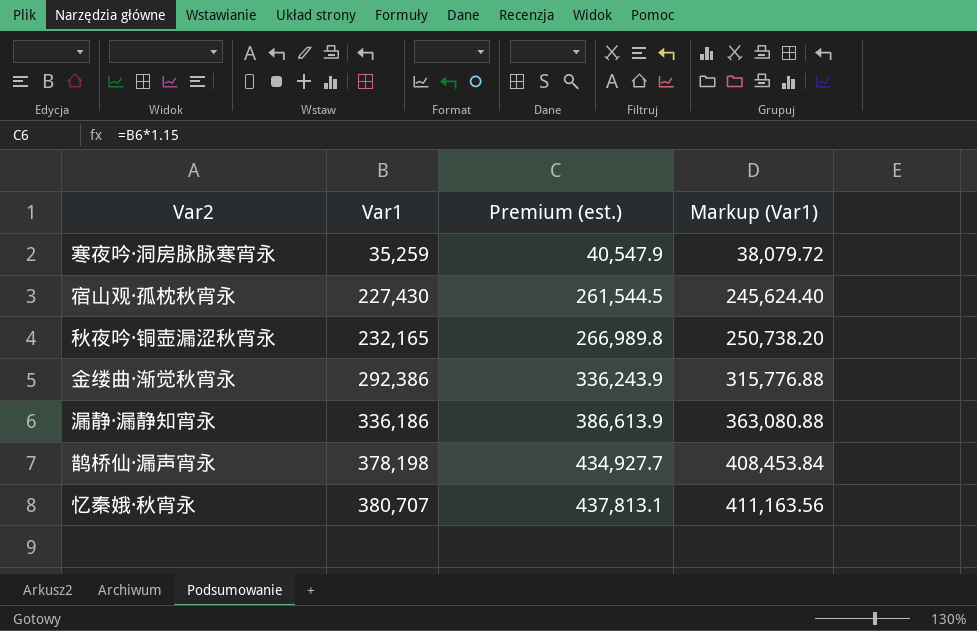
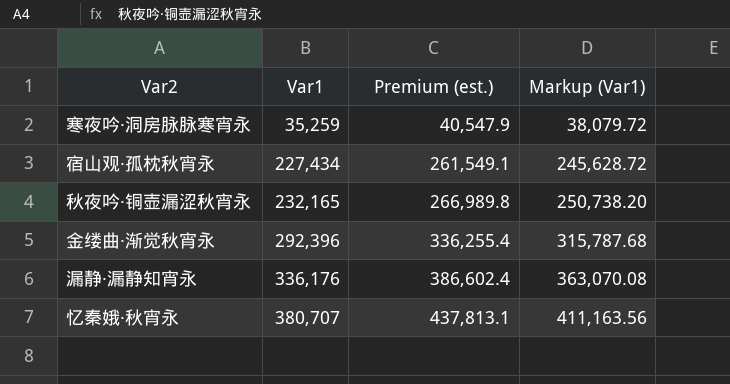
row 鹊桥仙·漏声宵永: 378,198 | 434,927.7 | 408,453.84 -> none
宿山观·孤枕秋宵永 | Var1: 227,430 -> 227,434
宿山观·孤枕秋宵永 | Premium (est.): 261,544.5 -> 261,549.1
宿山观·孤枕秋宵永 | Markup (Var1): 245,624.40 -> 245,628.72
金缕曲·渐觉秋宵永 | Var1: 292,386 -> 292,396
金缕曲·渐觉秋宵永 | Premium (est.): 336,243.9 -> 336,255.4
金缕曲·渐觉秋宵永 | Markup (Var1): 315,776.88 -> 315,787.68
漏静·漏静知宵永 | Var1: 336,186 -> 336,176
漏静·漏静知宵永 | Premium (est.): 386,613.9 -> 386,602.4
漏静·漏静知宵永 | Markup (Var1): 363,080.88 -> 363,070.08

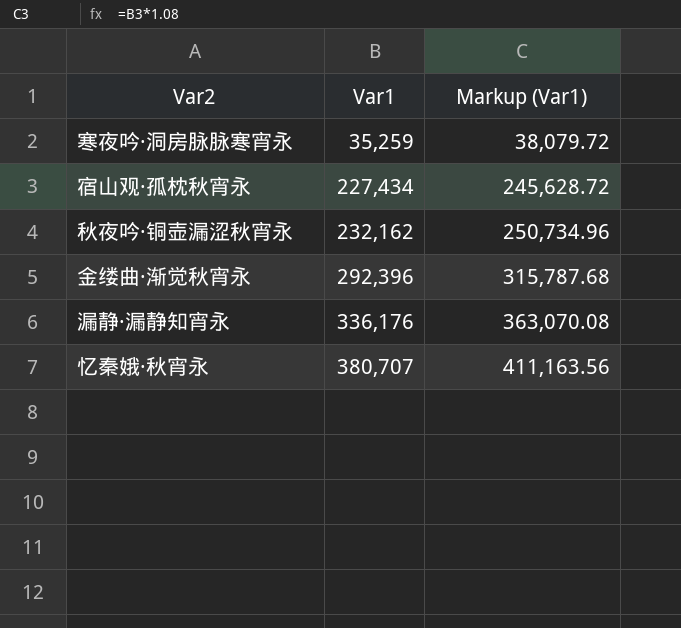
column Premium (est.) | formula: [Var1] * 1.15 -> none
秋夜吟·铜壶漏涩秋宵永 | Var1: 232,165 -> 232,162
秋夜吟·铜壶漏涩秋宵永 | Markup (Var1): 250,738.20 -> 250,734.96

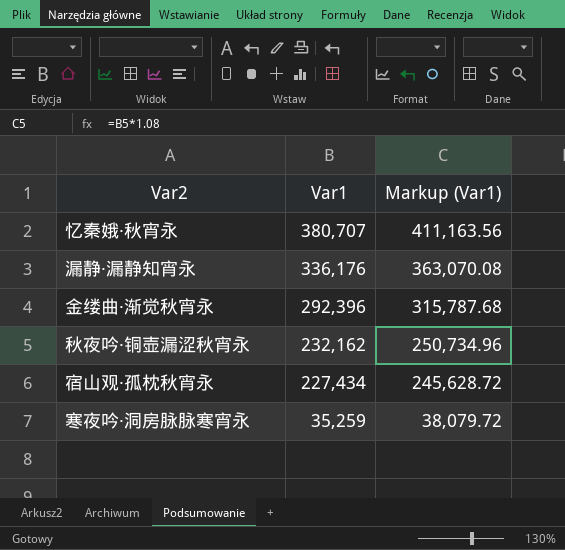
row order: Var1 ascending -> Var1 descending

